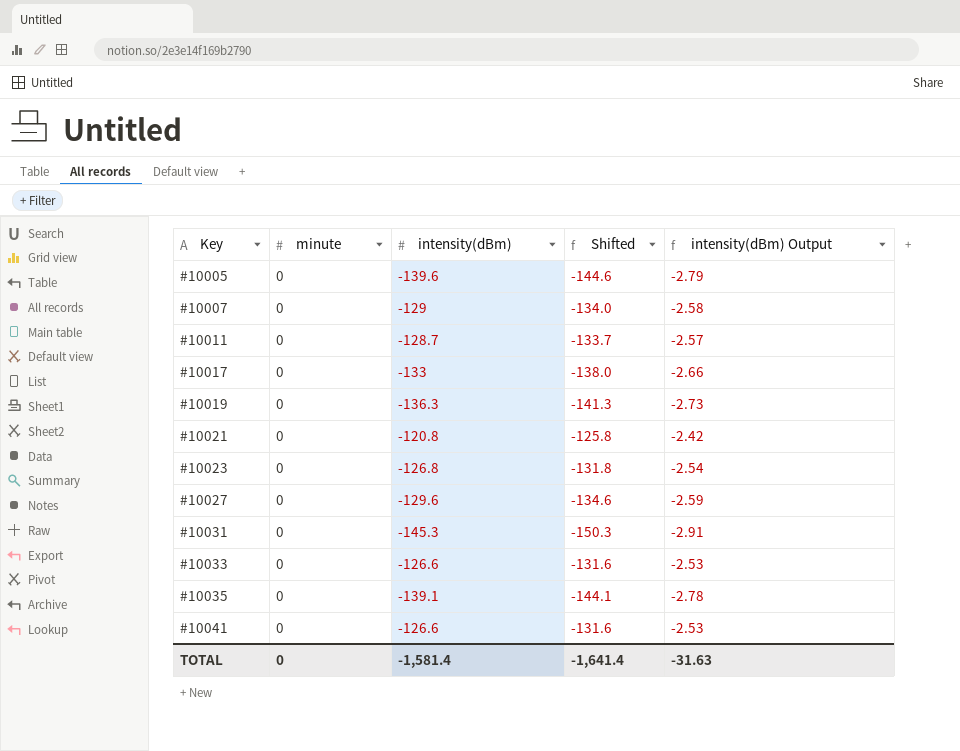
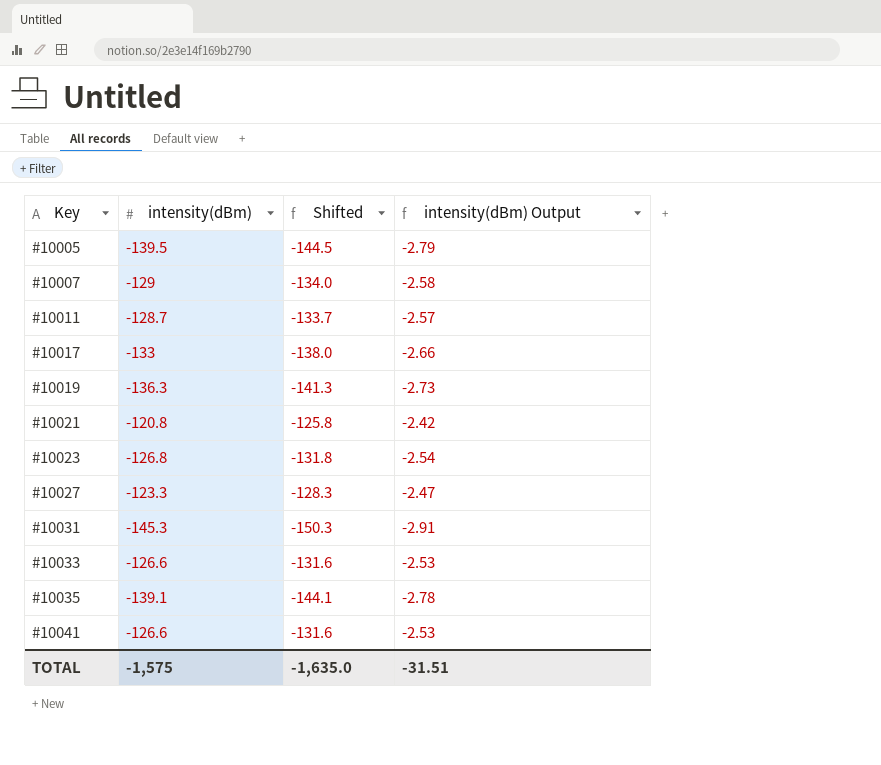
column minute | position: 2 -> none
#10005 | intensity(dBm): -139.6 -> -139.5
#10005 | Shifted: -144.6 -> -144.5
#10027 | intensity(dBm): -129.6 -> -123.3
#10027 | Shifted: -134.6 -> -128.3
#10027 | intensity(dBm) Output: -2.59 -> -2.47
TOTAL | intensity(dBm): -1,581.4 -> -1,575
TOTAL | Shifted: -1,641.4 -> -1,635.0
TOTAL | intensity(dBm) Output: -31.63 -> -31.51

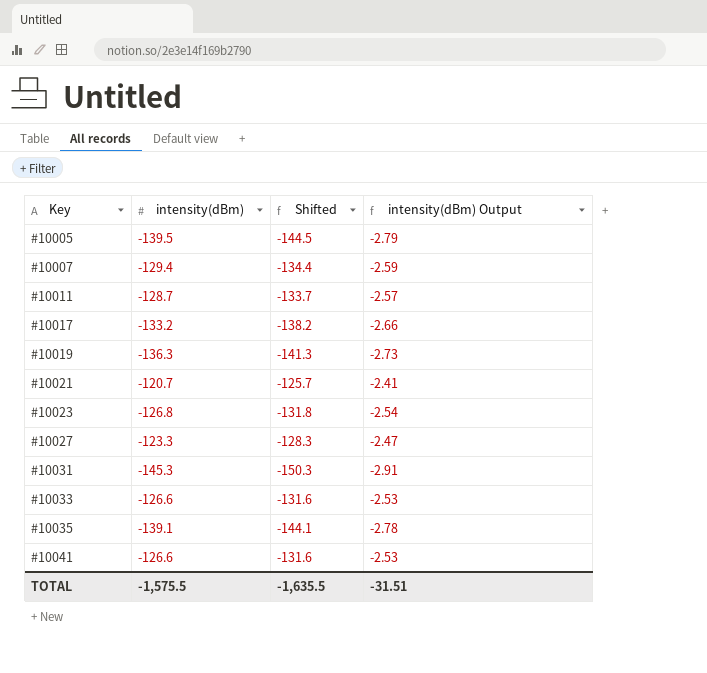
#10007 | intensity(dBm): -129 -> -129.4
#10007 | Shifted: -134.0 -> -134.4
#10007 | intensity(dBm) Output: -2.58 -> -2.59
#10017 | intensity(dBm): -133 -> -133.2
#10017 | Shifted: -138.0 -> -138.2
#10021 | intensity(dBm): -120.8 -> -120.7
#10021 | Shifted: -125.8 -> -125.7
#10021 | intensity(dBm) Output: -2.42 -> -2.41
TOTAL | intensity(dBm): -1,575 -> -1,575.5
TOTAL | Shifted: -1,635.0 -> -1,635.5

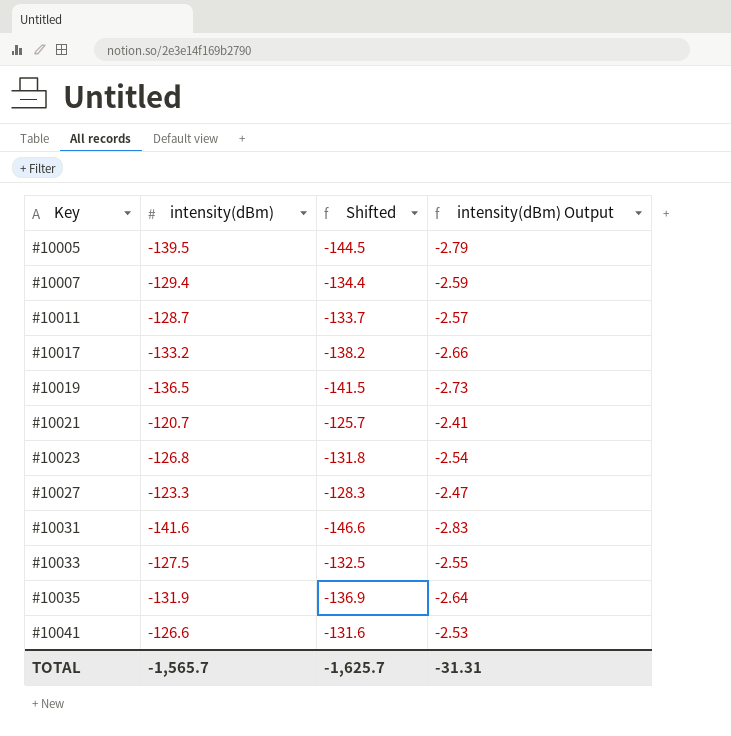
#10019 | intensity(dBm): -136.3 -> -136.5
#10019 | Shifted: -141.3 -> -141.5
#10031 | intensity(dBm): -145.3 -> -141.6
#10031 | Shifted: -150.3 -> -146.6
#10031 | intensity(dBm) Output: -2.91 -> -2.83
#10033 | intensity(dBm): -126.6 -> -127.5
#10033 | Shifted: -131.6 -> -132.5
#10033 | intensity(dBm) Output: -2.53 -> -2.55
#10035 | intensity(dBm): -139.1 -> -131.9
#10035 | Shifted: -144.1 -> -136.9
#10035 | intensity(dBm) Output: -2.78 -> -2.64
TOTAL | intensity(dBm): -1,575.5 -> -1,565.7
TOTAL | Shifted: -1,635.5 -> -1,625.7
TOTAL | intensity(dBm) Output: -31.51 -> -31.31

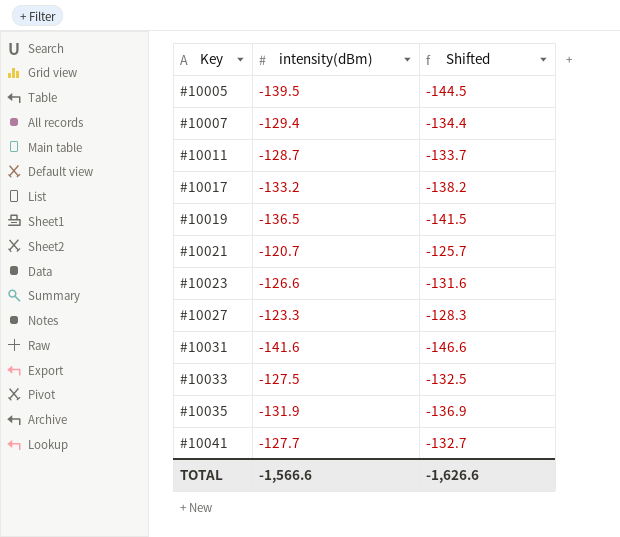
column intensity(dBm) Output | formula: [intensity(dBm)] * 0.02 -> none
#10023 | intensity(dBm): -126.8 -> -126.6
#10023 | Shifted: -131.8 -> -131.6
#10041 | intensity(dBm): -126.6 -> -127.7
#10041 | Shifted: -131.6 -> -132.7
TOTAL | intensity(dBm): -1,565.7 -> -1,566.6
TOTAL | Shifted: -1,625.7 -> -1,626.6

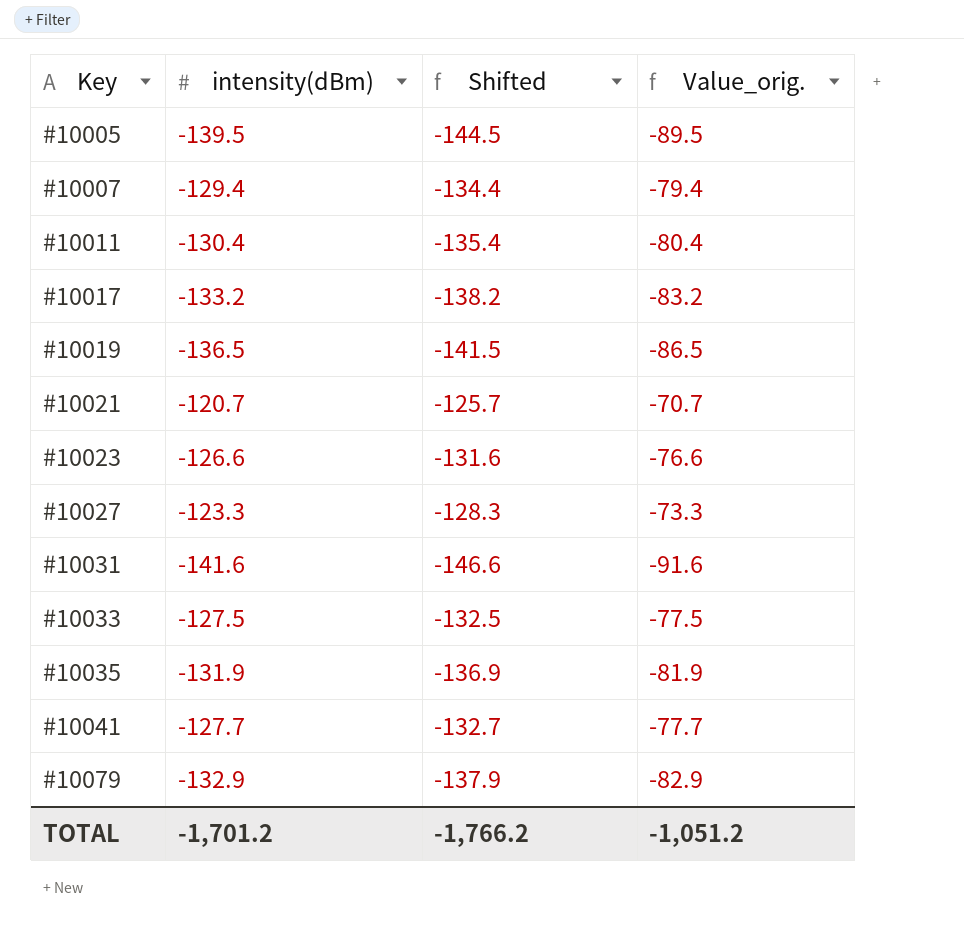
column Value_orig. | formula: none -> [intensity(dBm)] + 50
#10011 | intensity(dBm): -128.7 -> -130.4
#10011 | Shifted: -133.7 -> -135.4
row #10079: none -> -132.9 | -137.9 | -82.9
TOTAL | intensity(dBm): -1,566.6 -> -1,701.2
TOTAL | Shifted: -1,626.6 -> -1,766.2

